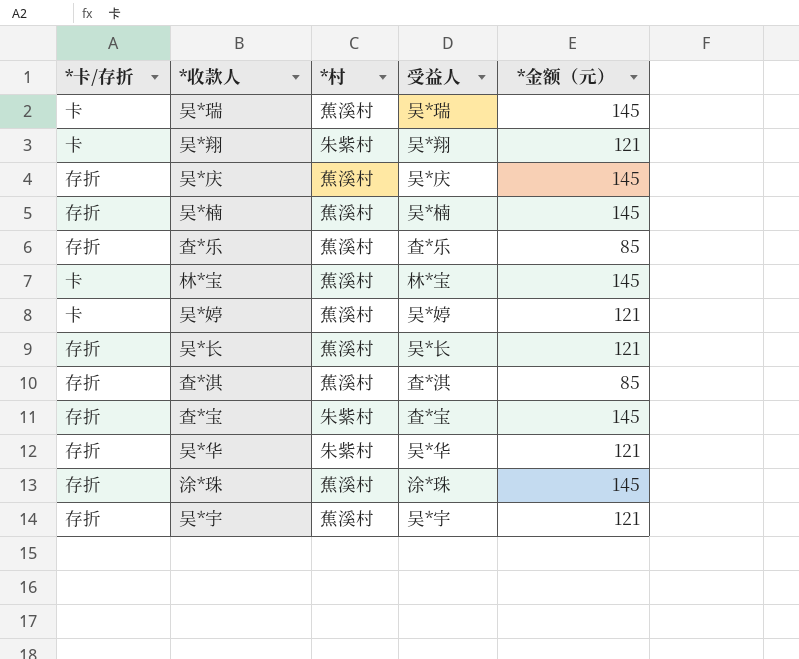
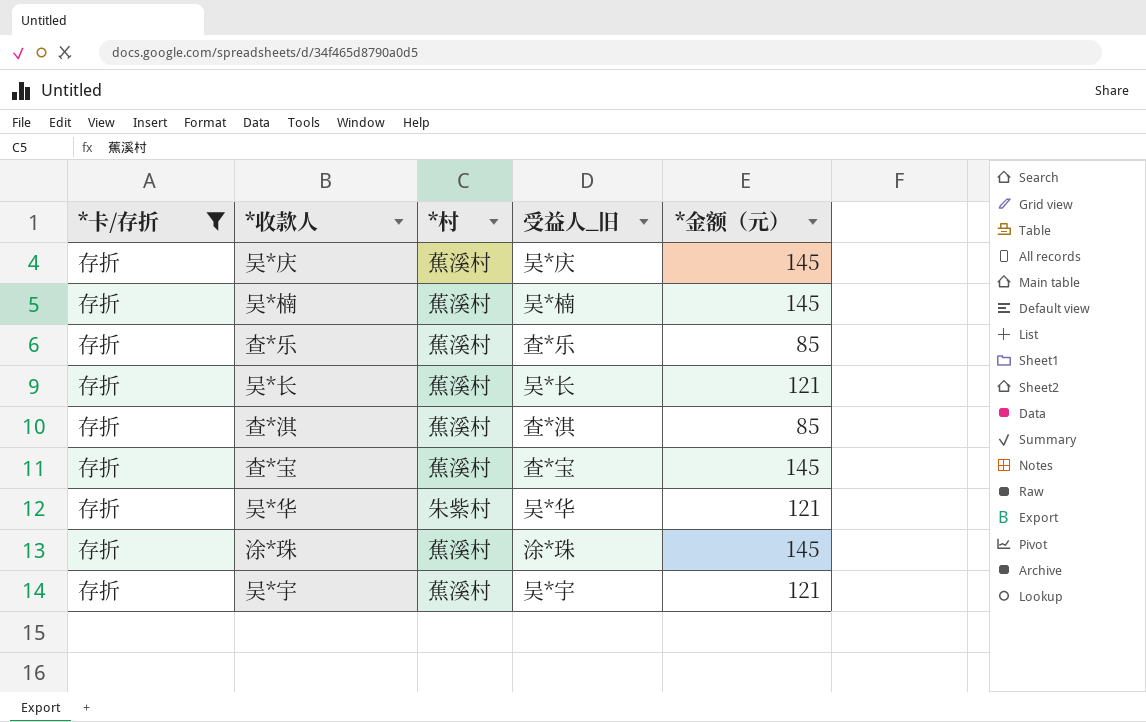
filter: none -> *卡/存折 = 存折
column name: 受益人 -> 受益人_旧
查*宝 | *村: 朱紫村 -> 蕉溪村

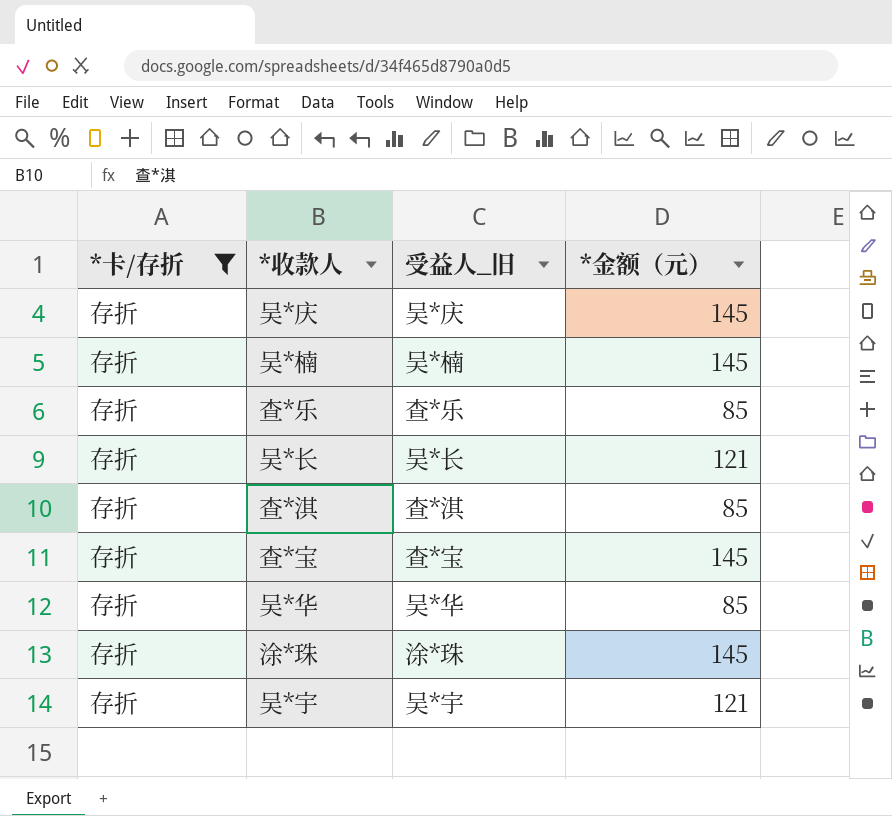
column *村 | position: 3 -> none
吴*华 | *金额（元）: 121 -> 85

